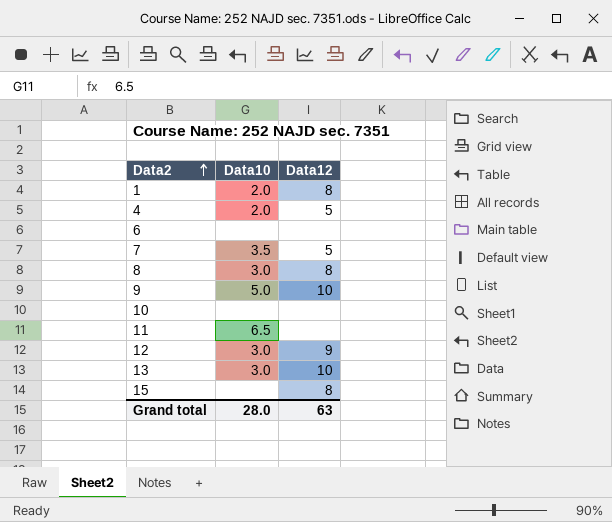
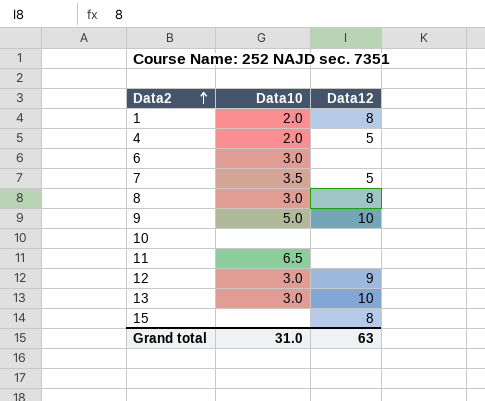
6 | Data10: none -> 3.0
Grand total | Data10: 28.0 -> 31.0

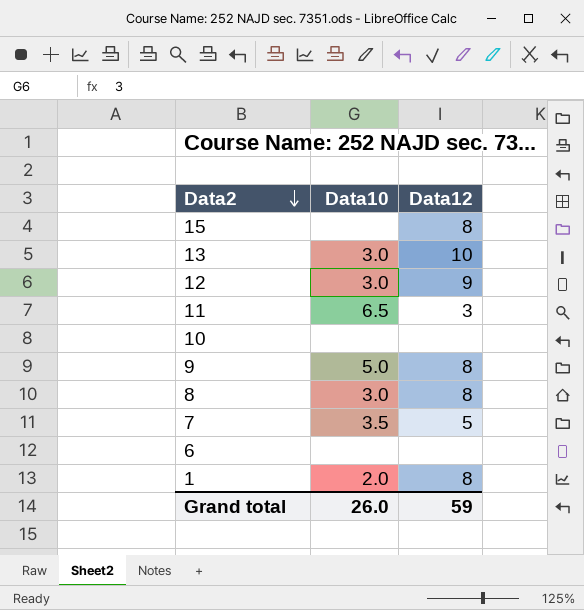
row order: Data2 ascending -> Data2 descending
row 4: 2.0 | 5 -> none
11 | Data12: none -> 3
9 | Data12: 10 -> 8
6 | Data10: 3.0 -> none
Grand total | Data10: 31.0 -> 26.0
Grand total | Data12: 63 -> 59

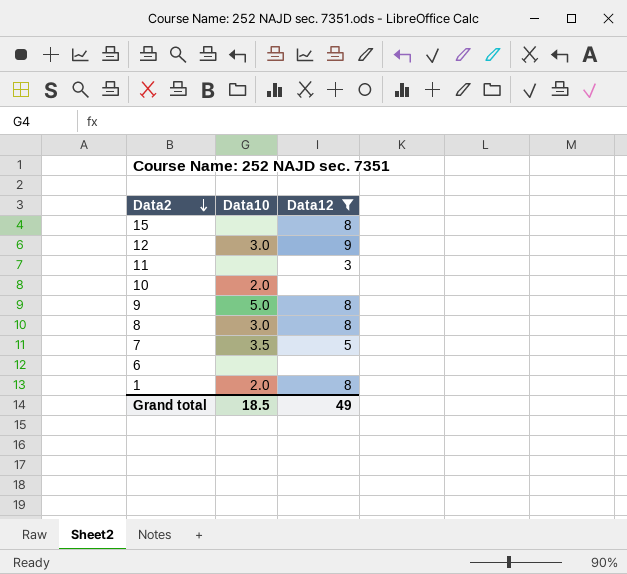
filter: none -> Data12 != 10
11 | Data10: 6.5 -> none
10 | Data10: none -> 2.0
Grand total | Data10: 26.0 -> 18.5
Grand total | Data12: 59 -> 49

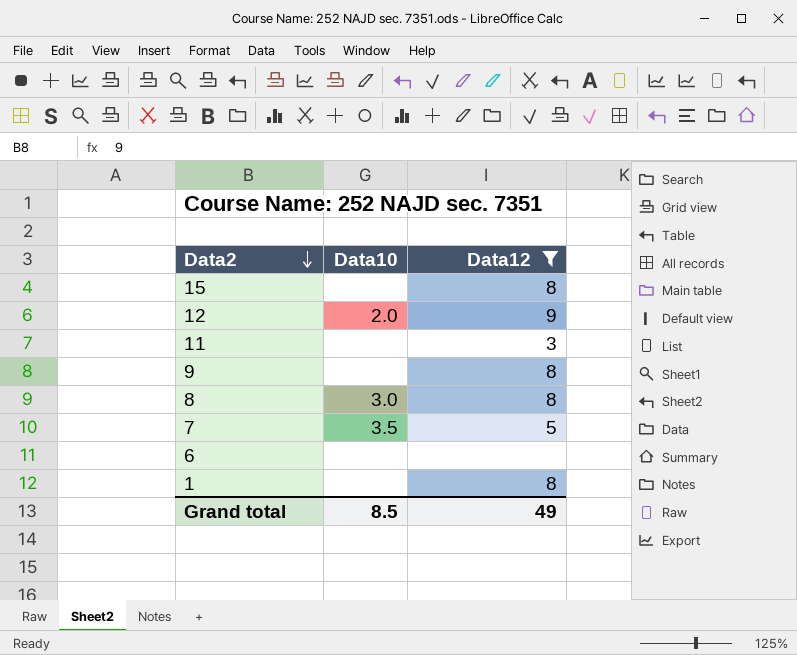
row 10: 2.0 | none -> none
12 | Data10: 3.0 -> 2.0
9 | Data10: 5.0 -> none
1 | Data10: 2.0 -> none
Grand total | Data10: 18.5 -> 8.5

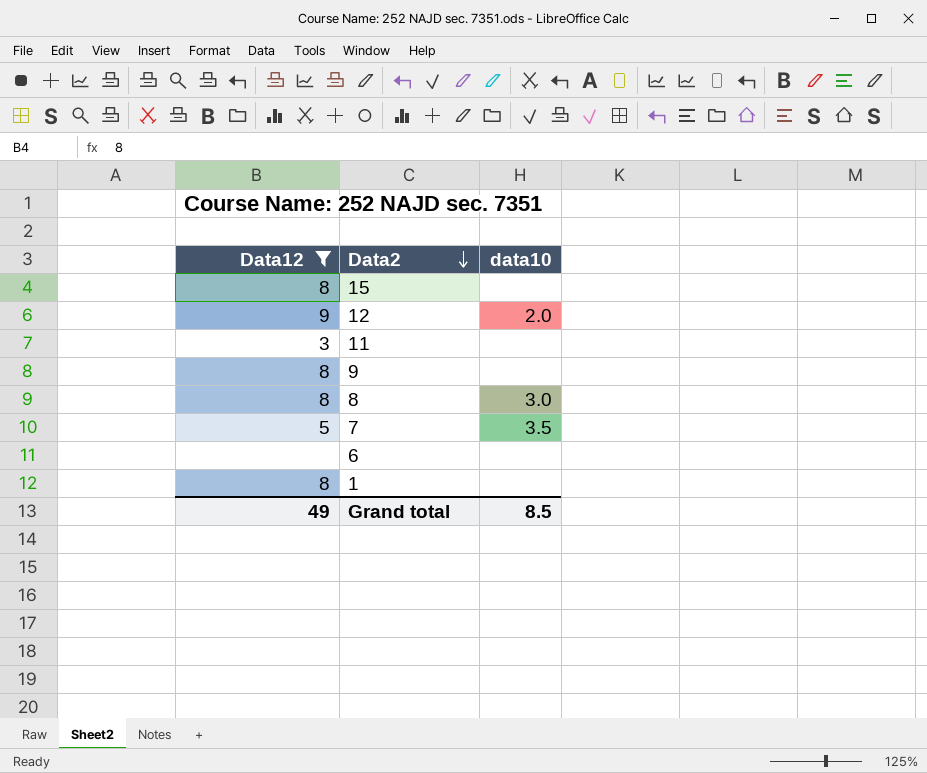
column Data12 | position: 3 -> 1
column name: Data10 -> data10

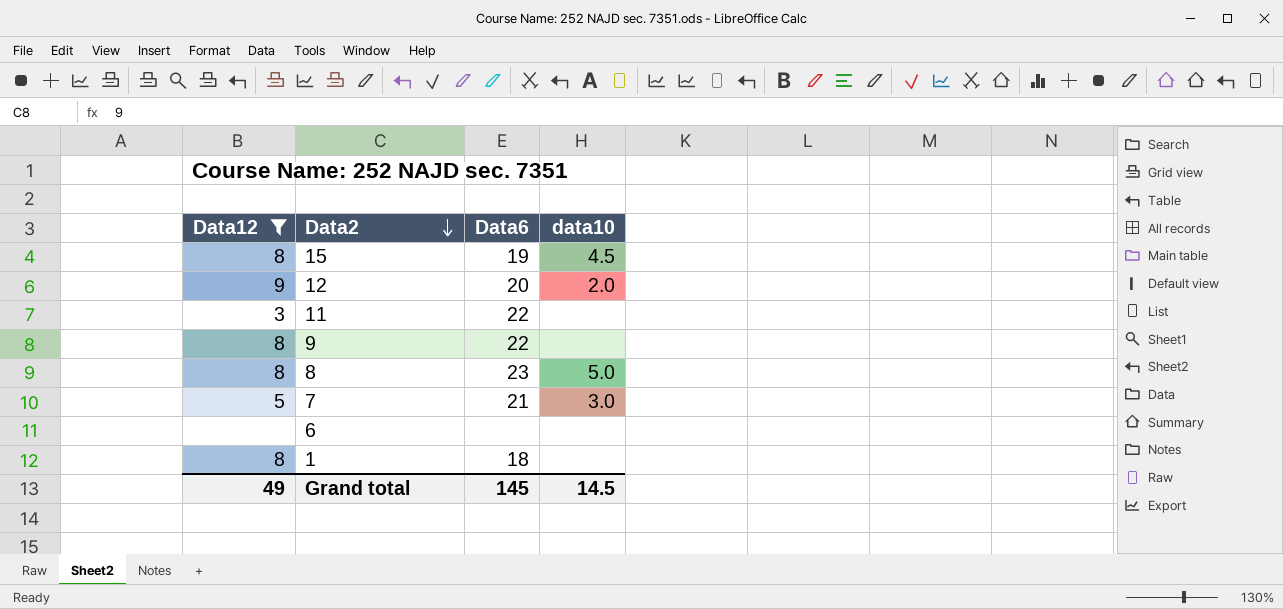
column Data6 | position: none -> 3
15 | data10: none -> 4.5
8 | data10: 3.0 -> 5.0
7 | data10: 3.5 -> 3.0
Grand total | data10: 8.5 -> 14.5

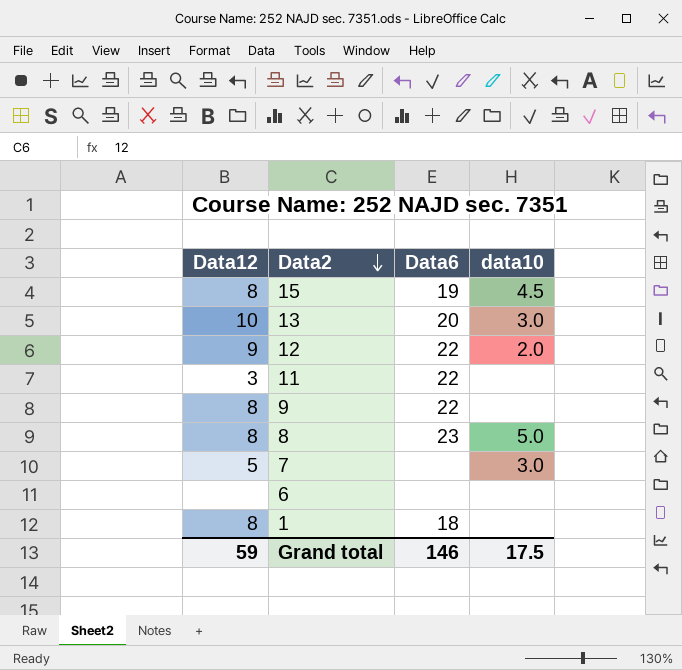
filter: Data12 != 10 -> none
12 | Data6: 20 -> 22
7 | Data6: 21 -> none
Grand total | Data12: 49 -> 59
Grand total | Data6: 145 -> 146
Grand total | data10: 14.5 -> 17.5

